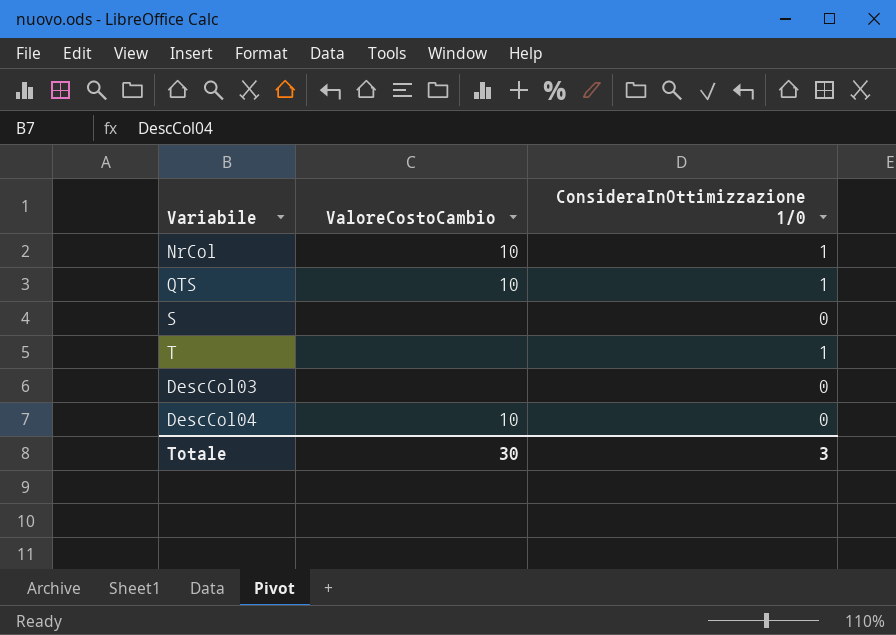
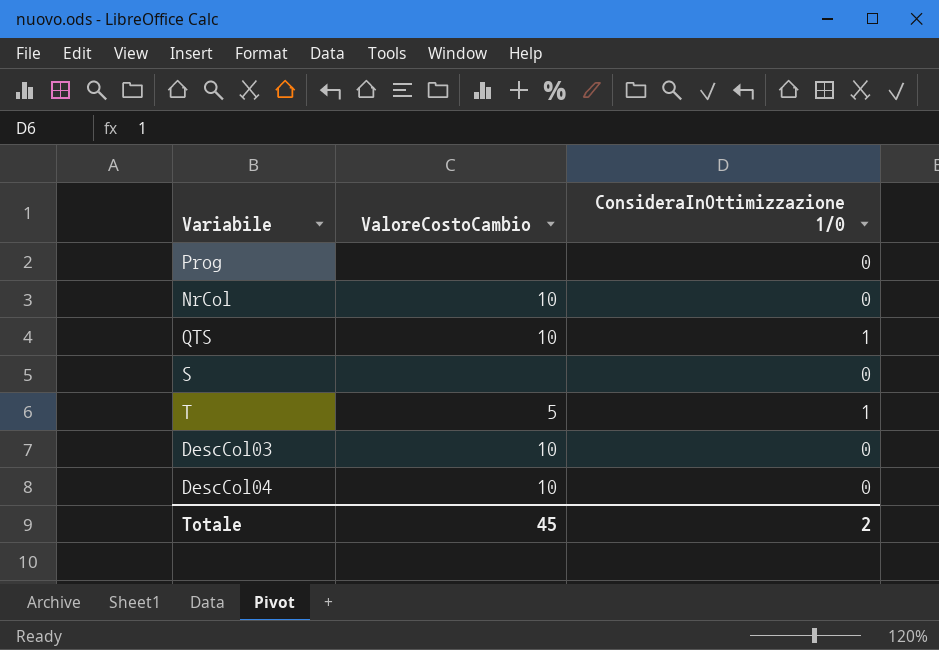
row Prog: none -> none | 0
NrCol | ConsideraInOttimizzazione 1/0: 1 -> 0
T | ValoreCostoCambio: none -> 5
DescCol03 | ValoreCostoCambio: none -> 10
Totale | ValoreCostoCambio: 30 -> 45
Totale | ConsideraInOttimizzazione 1/0: 3 -> 2

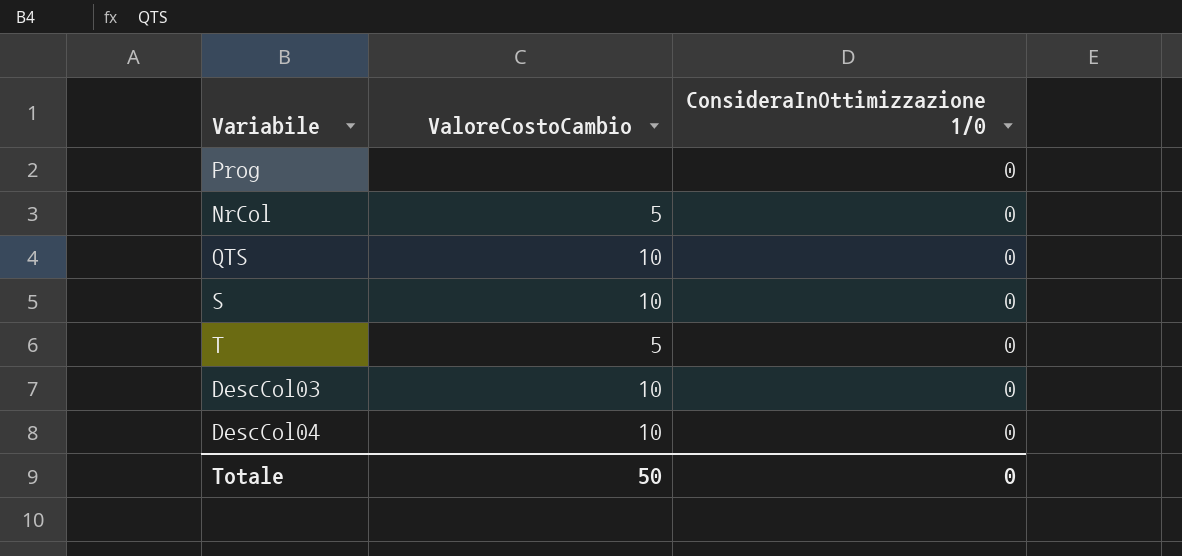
NrCol | ValoreCostoCambio: 10 -> 5
QTS | ConsideraInOttimizzazione 1/0: 1 -> 0
S | ValoreCostoCambio: none -> 10
T | ConsideraInOttimizzazione 1/0: 1 -> 0
Totale | ValoreCostoCambio: 45 -> 50
Totale | ConsideraInOttimizzazione 1/0: 2 -> 0

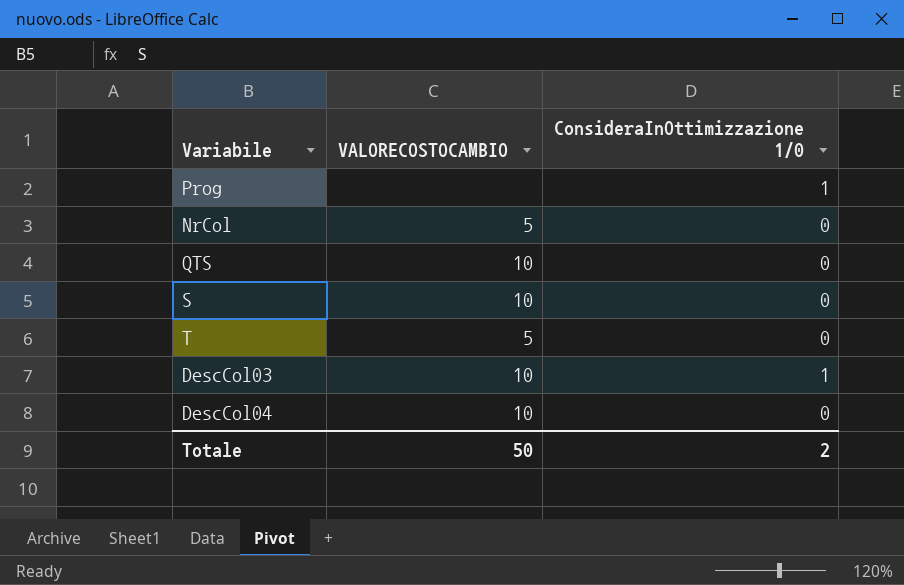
column name: ValoreCostoCambio -> VALORECOSTOCAMBIO
Prog | ConsideraInOttimizzazione 1/0: 0 -> 1
DescCol03 | ConsideraInOttimizzazione 1/0: 0 -> 1
Totale | ConsideraInOttimizzazione 1/0: 0 -> 2

